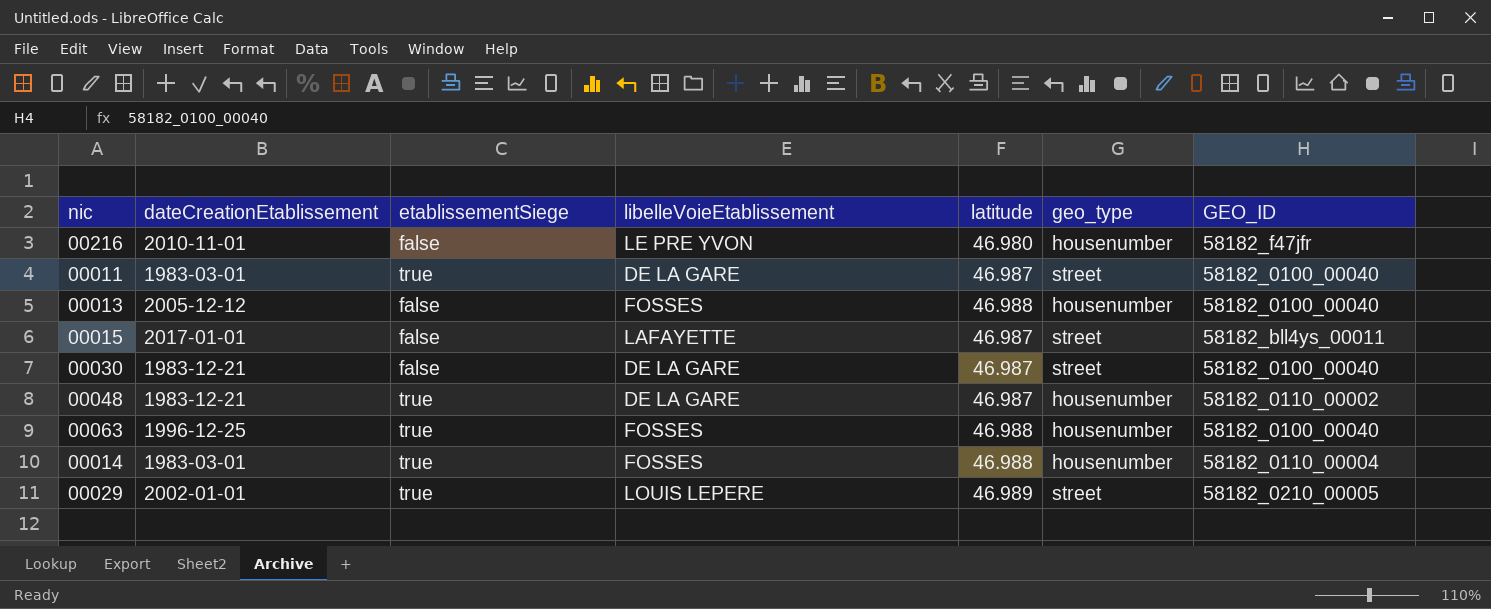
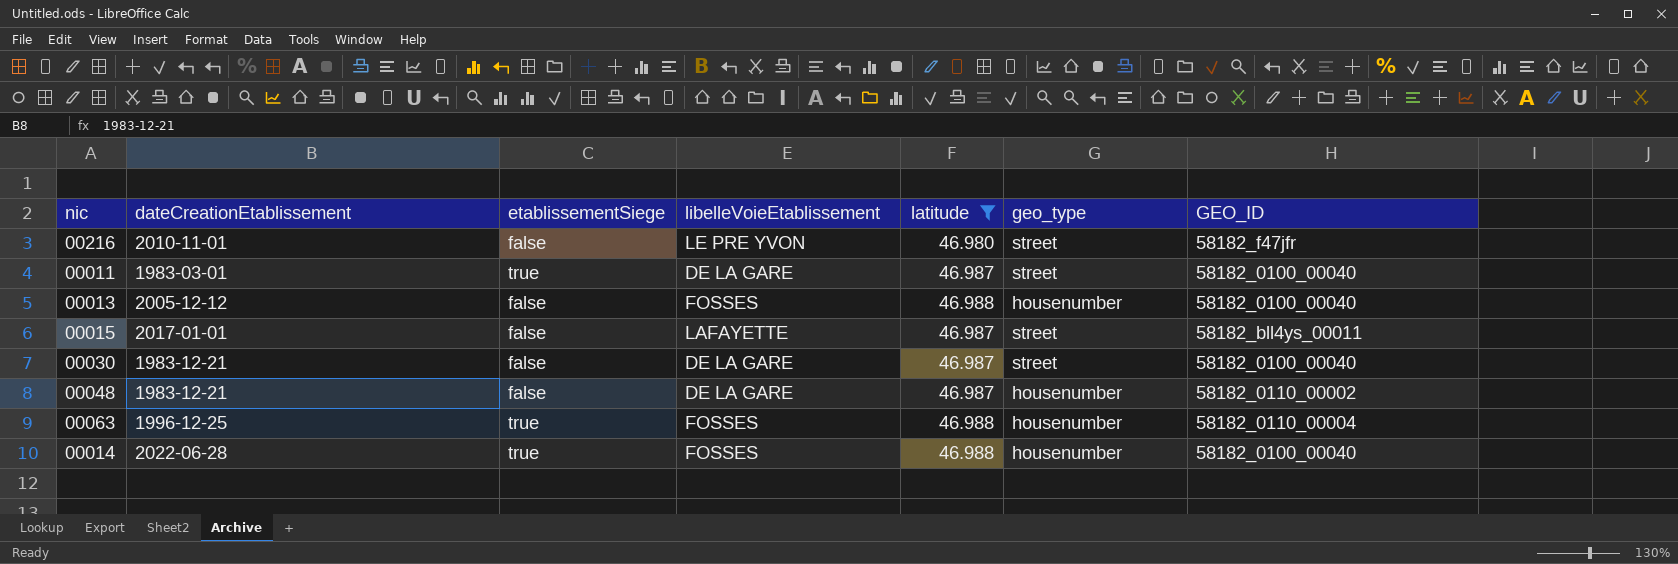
filter: none -> latitude != 46.989
00216 | geo_type: housenumber -> street
00048 | etablissementSiege: true -> false
00063 | GEO_ID: 58182_0100_00040 -> 58182_0110_00004
00014 | dateCreationEtablissement: 1983-03-01 -> 2022-06-28
00014 | GEO_ID: 58182_0110_00004 -> 58182_0100_00040

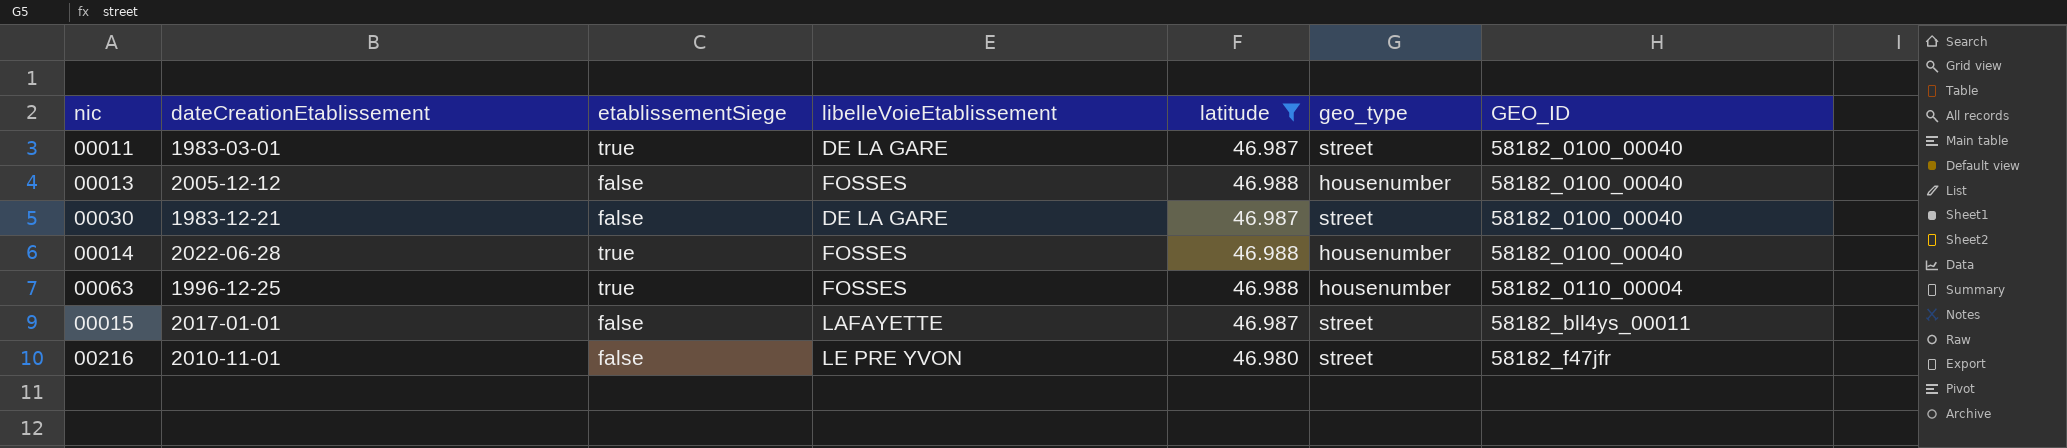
row order: none -> GEO_ID ascending
row 00048: 1983-12-21 | false | DE LA GARE | 46.987 | housenumber | 58182_0110_00002 -> none

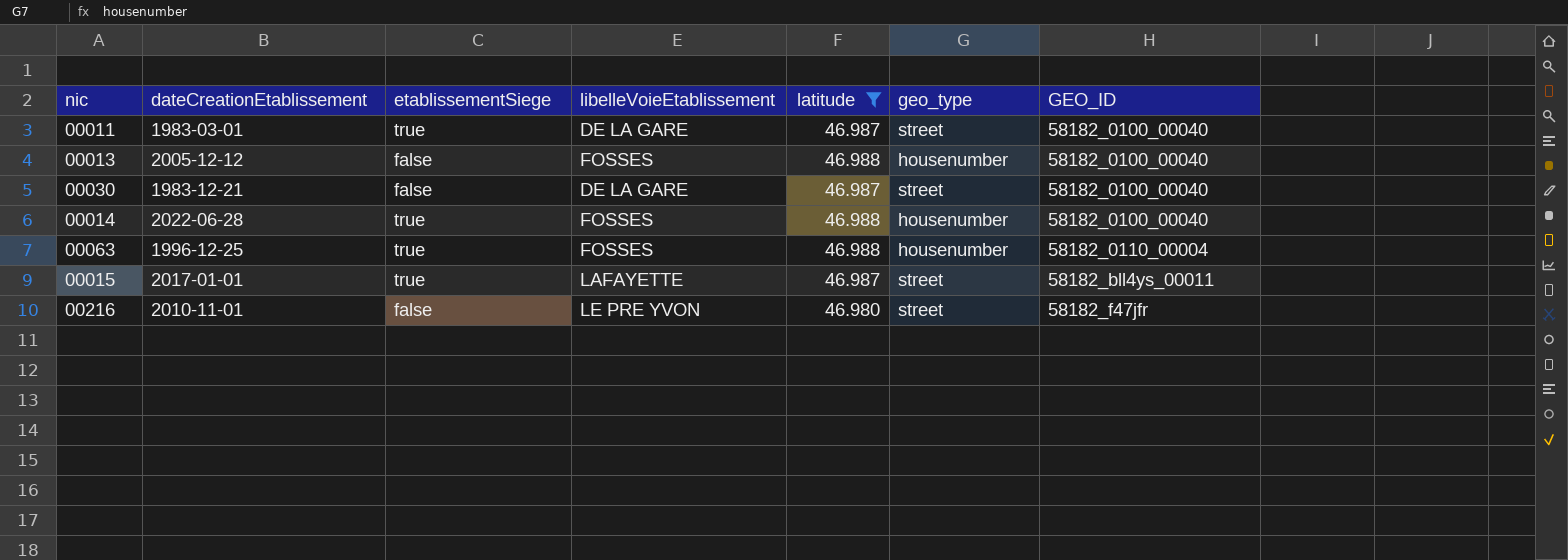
00015 | etablissementSiege: false -> true

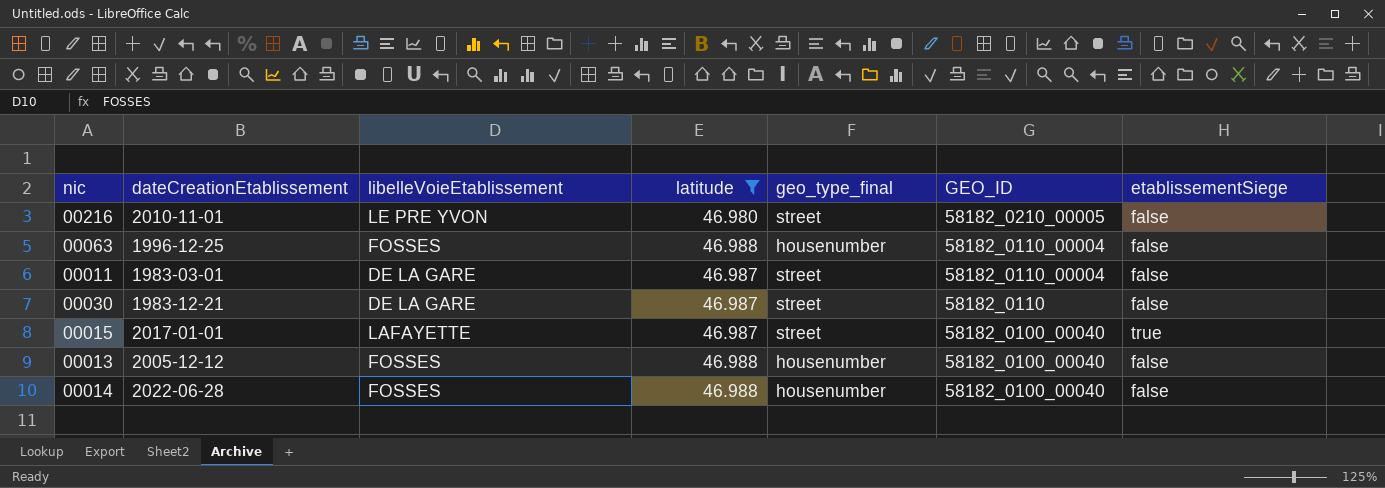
row order: GEO_ID ascending -> GEO_ID descending
column name: geo_type -> geo_type_final
column etablissementSiege | position: 3 -> 7
00216 | GEO_ID: 58182_f47jfr -> 58182_0210_00005
00063 | etablissementSiege: true -> false
00011 | GEO_ID: 58182_0100_00040 -> 58182_0110_00004
00011 | etablissementSiege: true -> false
00030 | GEO_ID: 58182_0100_00040 -> 58182_0110
00015 | GEO_ID: 58182_bll4ys_00011 -> 58182_0100_00040
00014 | etablissementSiege: true -> false

